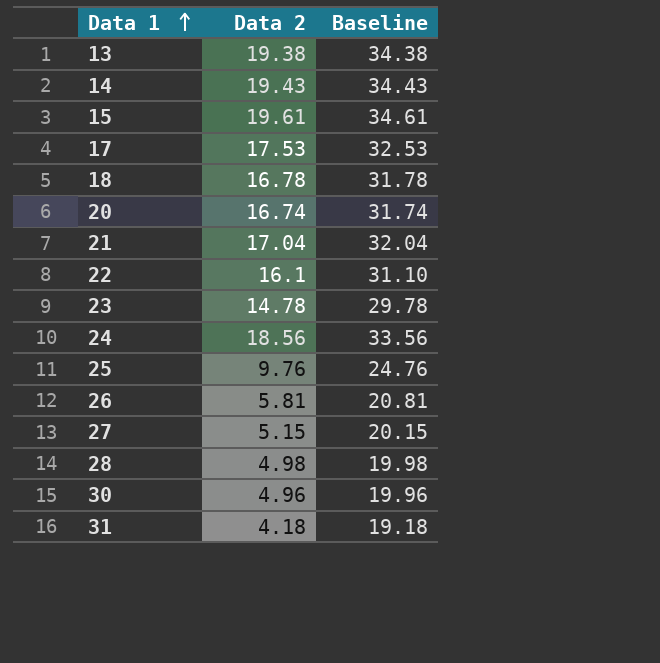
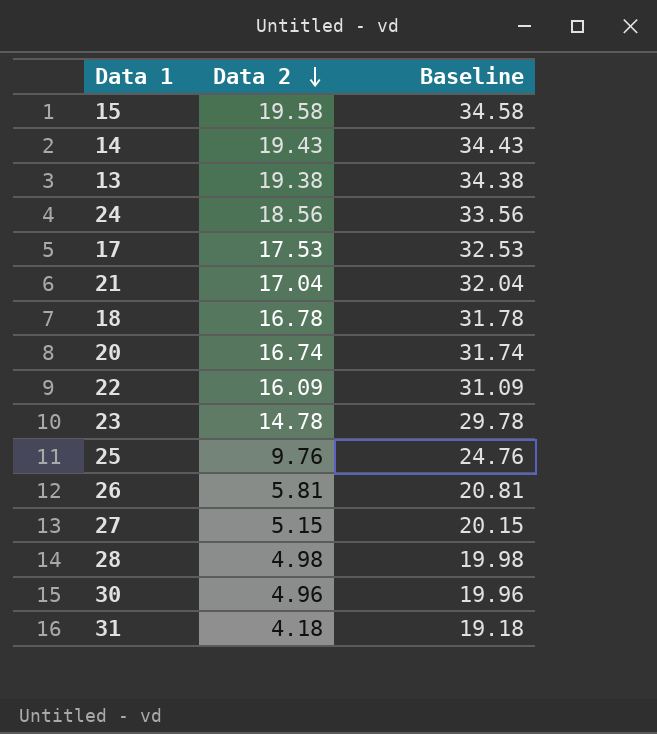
row order: Data 1 ascending -> Data 2 descending
15 | Data 2: 19.61 -> 19.58
15 | Baseline: 34.61 -> 34.58
22 | Data 2: 16.1 -> 16.09
22 | Baseline: 31.10 -> 31.09

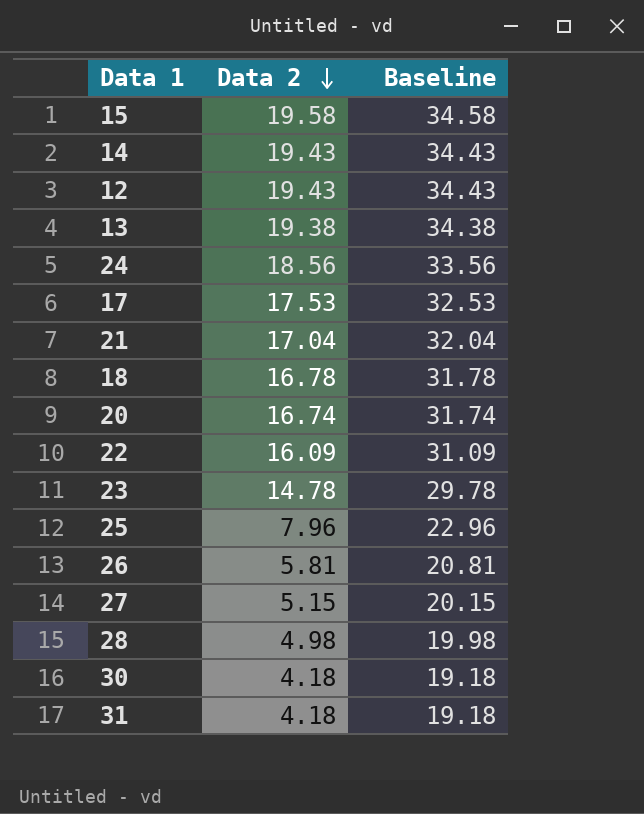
row 12: none -> 19.43 | 34.43
25 | Data 2: 9.76 -> 7.96
25 | Baseline: 24.76 -> 22.96
30 | Data 2: 4.96 -> 4.18
30 | Baseline: 19.96 -> 19.18

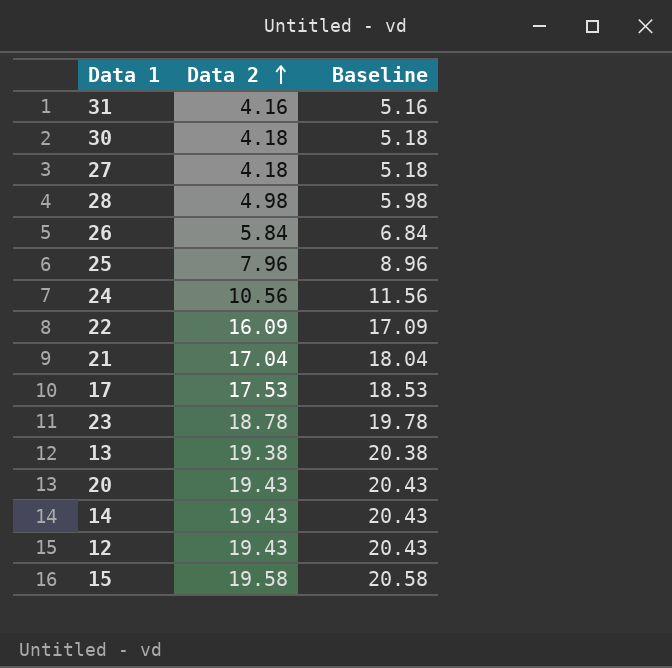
row order: Data 2 descending -> Data 2 ascending
column Baseline | formula: [Data 2] + 15 -> [Data 2] + 1
row 18: 16.78 | 31.78 -> none
31 | Data 2: 4.18 -> 4.16
27 | Data 2: 5.15 -> 4.18
26 | Data 2: 5.81 -> 5.84
24 | Data 2: 18.56 -> 10.56
23 | Data 2: 14.78 -> 18.78
20 | Data 2: 16.74 -> 19.43

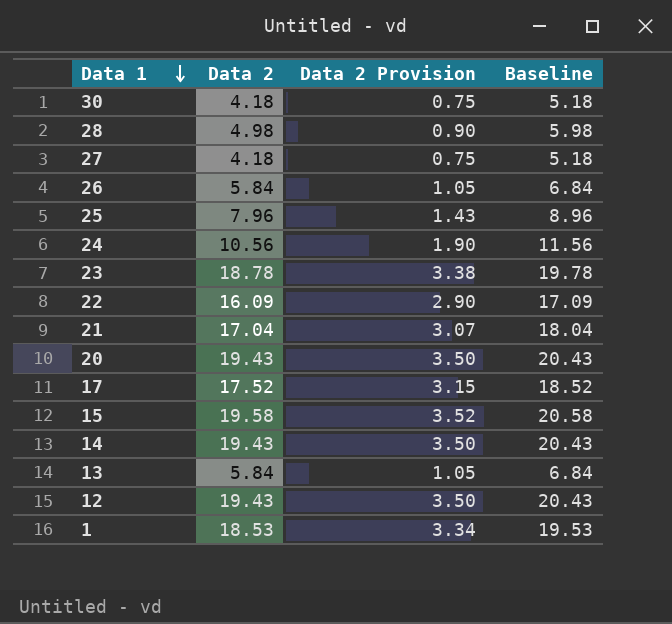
row order: Data 2 ascending -> Data 1 descending
column Data 2 Provision | formula: none -> [Data 2] * 0.18
row 31: 4.16 | 5.16 -> none
17 | Data 2: 17.53 -> 17.52
17 | Baseline: 18.53 -> 18.52
13 | Data 2: 19.38 -> 5.84
13 | Baseline: 20.38 -> 6.84
row 1: none -> 18.53 | 3.34 | 19.53

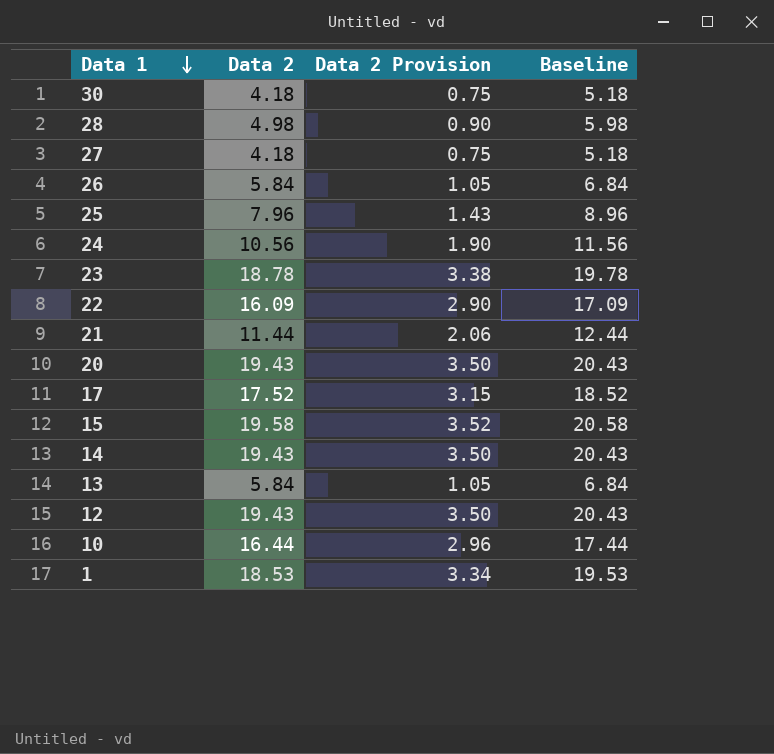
21 | Data 2: 17.04 -> 11.44
21 | Data 2 Provision: 3.07 -> 2.06
21 | Baseline: 18.04 -> 12.44
row 10: none -> 16.44 | 2.96 | 17.44

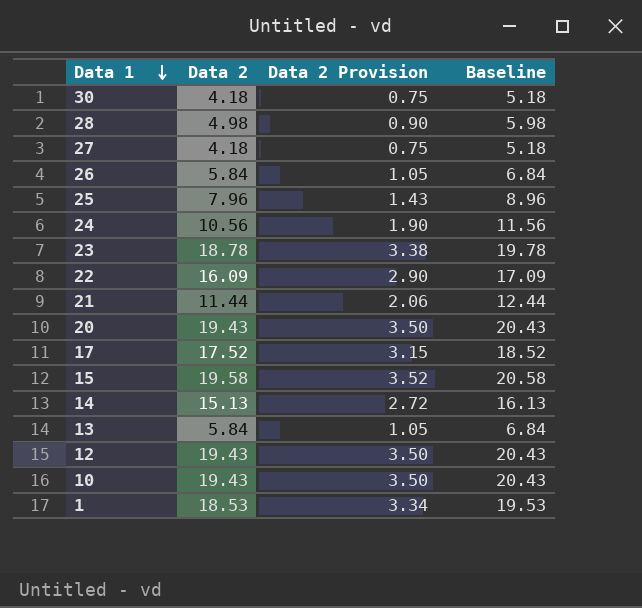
14 | Data 2: 19.43 -> 15.13
14 | Data 2 Provision: 3.50 -> 2.72
14 | Baseline: 20.43 -> 16.13
10 | Data 2: 16.44 -> 19.43
10 | Data 2 Provision: 2.96 -> 3.50
10 | Baseline: 17.44 -> 20.43

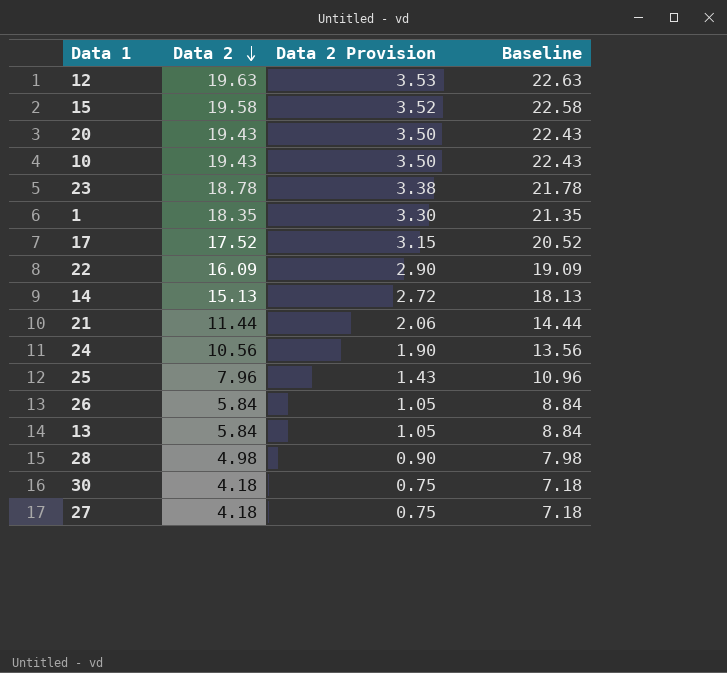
row order: Data 1 descending -> Data 2 descending
column Baseline | formula: [Data 2] + 1 -> [Data 2] + 3
12 | Data 2: 19.43 -> 19.63
12 | Data 2 Provision: 3.50 -> 3.53
1 | Data 2: 18.53 -> 18.35
1 | Data 2 Provision: 3.34 -> 3.30

